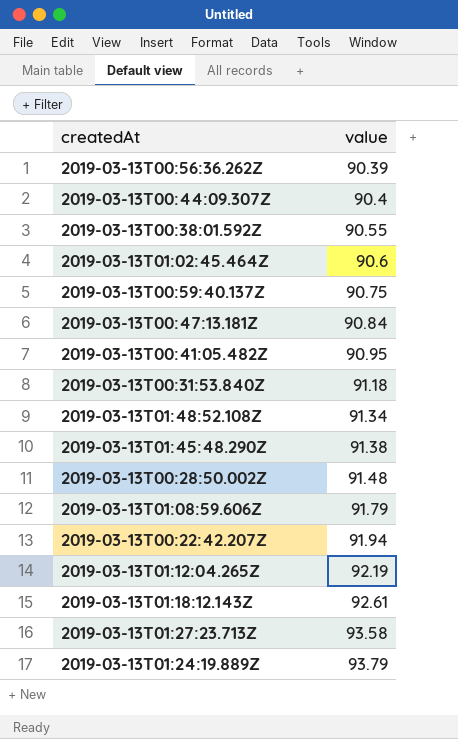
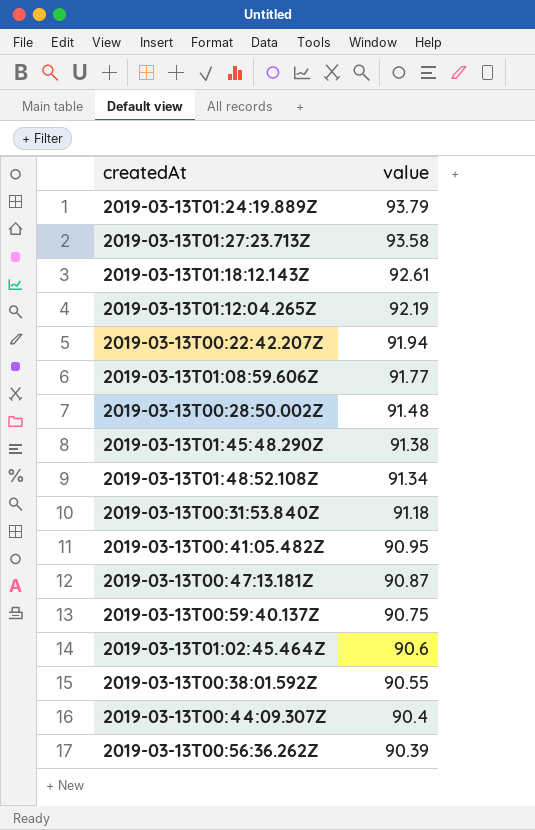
row order: value ascending -> value descending
2019-03-13T01:08:59.606Z | value: 91.79 -> 91.77
2019-03-13T00:47:13.181Z | value: 90.84 -> 90.87

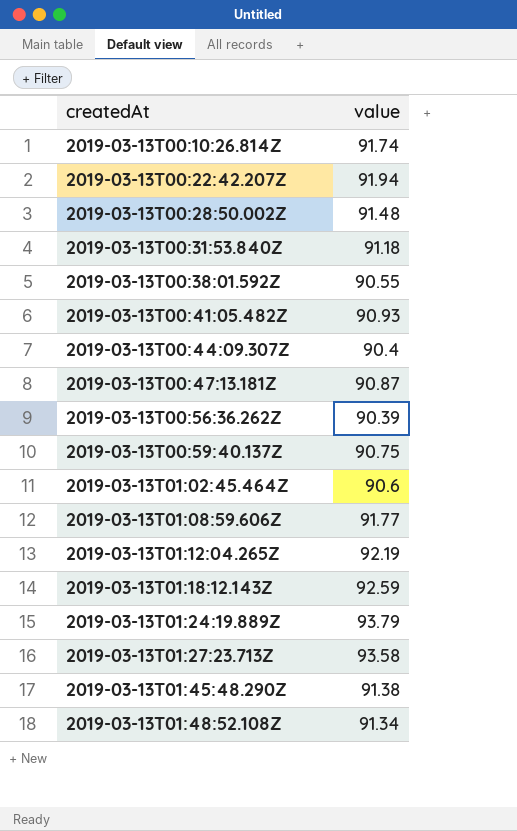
row order: value descending -> createdAt ascending
row 2019-03-13T00:10:26.814Z: none -> 91.74
2019-03-13T00:41:05.482Z | value: 90.95 -> 90.93
2019-03-13T01:18:12.143Z | value: 92.61 -> 92.59

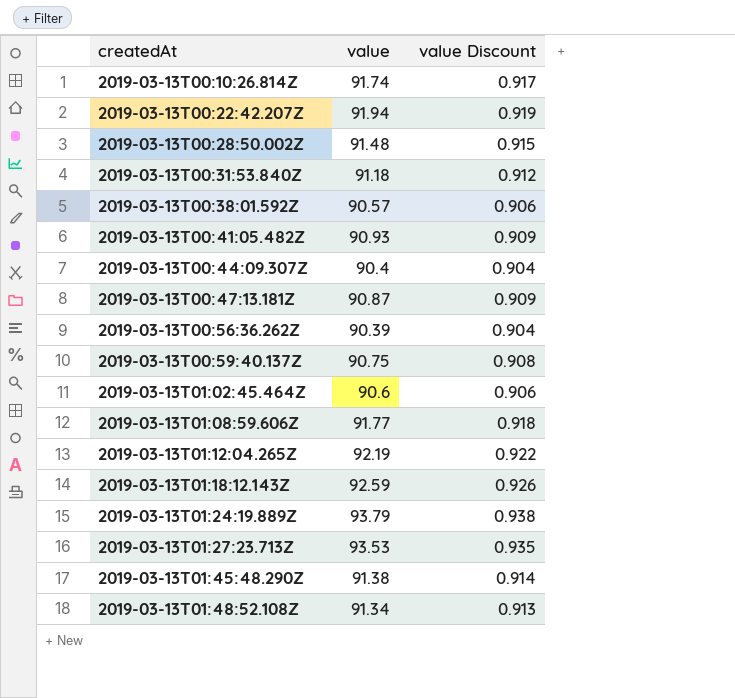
column value Discount | formula: none -> [value] * 0.01
2019-03-13T00:38:01.592Z | value: 90.55 -> 90.57
2019-03-13T01:27:23.713Z | value: 93.58 -> 93.53

